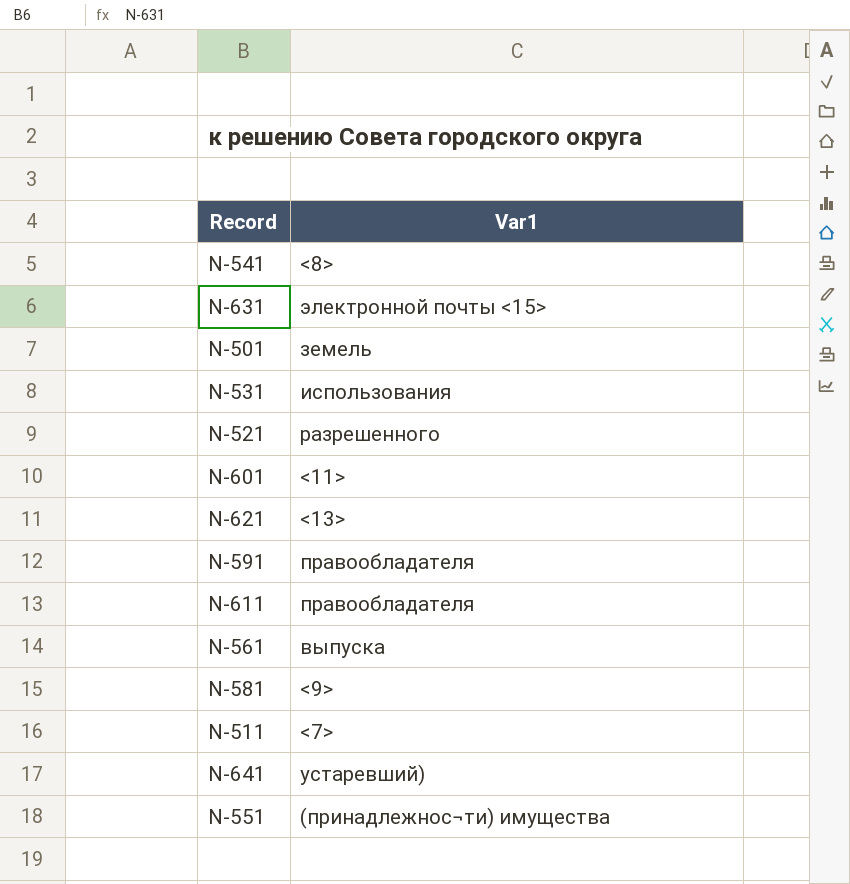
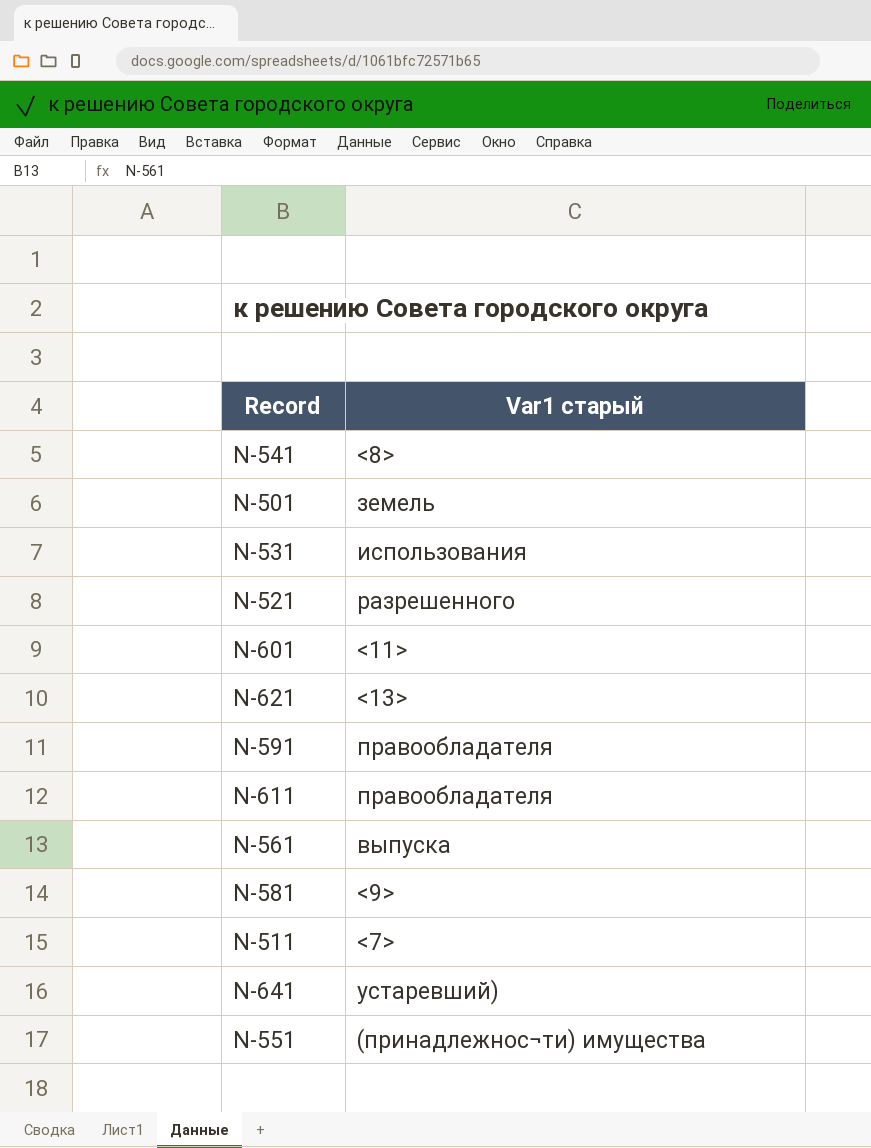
column name: Var1 -> Var1 старый
row N-631: электронной почты <15> -> none

